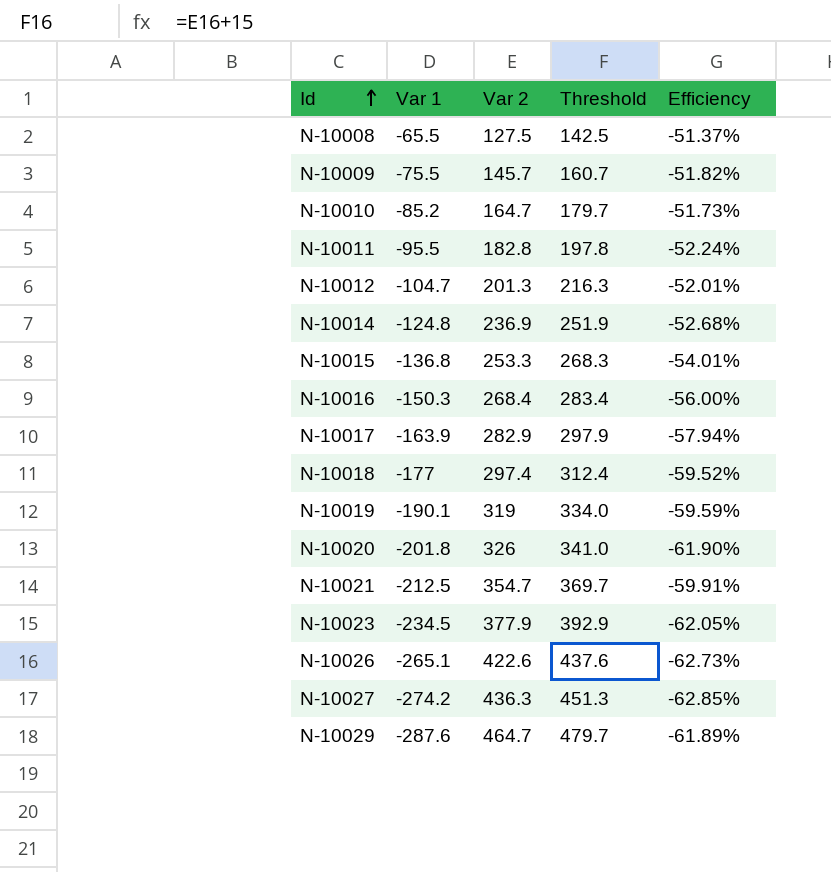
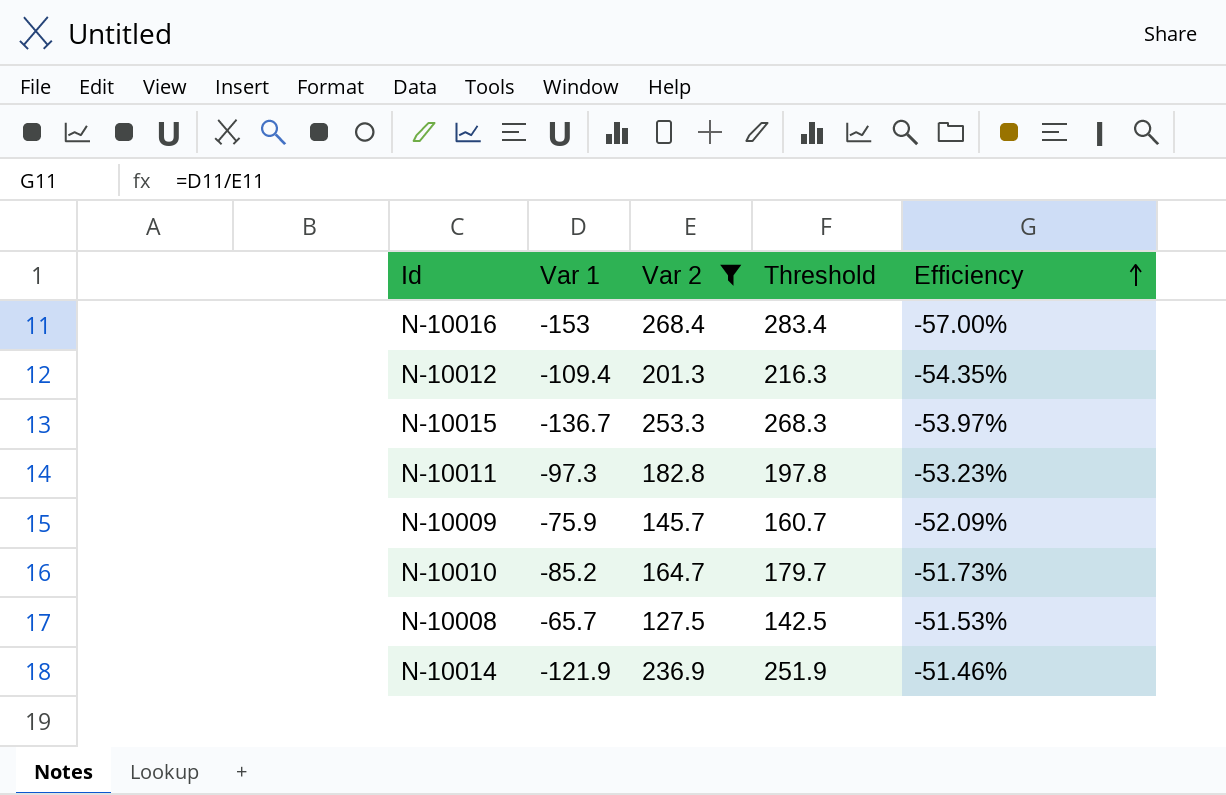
filter: none -> Var 2 <= 268.4
row order: Id ascending -> Efficiency ascending
N-10016 | Var 1: -150.3 -> -153
N-10016 | Efficiency: -56.00% -> -57.00%
N-10012 | Var 1: -104.7 -> -109.4
N-10012 | Efficiency: -52.01% -> -54.35%
N-10015 | Var 1: -136.8 -> -136.7
N-10015 | Efficiency: -54.01% -> -53.97%
N-10011 | Var 1: -95.5 -> -97.3
N-10011 | Efficiency: -52.24% -> -53.23%
N-10009 | Var 1: -75.5 -> -75.9
N-10009 | Efficiency: -51.82% -> -52.09%
N-10008 | Var 1: -65.5 -> -65.7
N-10008 | Efficiency: -51.37% -> -51.53%
N-10014 | Var 1: -124.8 -> -121.9
N-10014 | Efficiency: -52.68% -> -51.46%

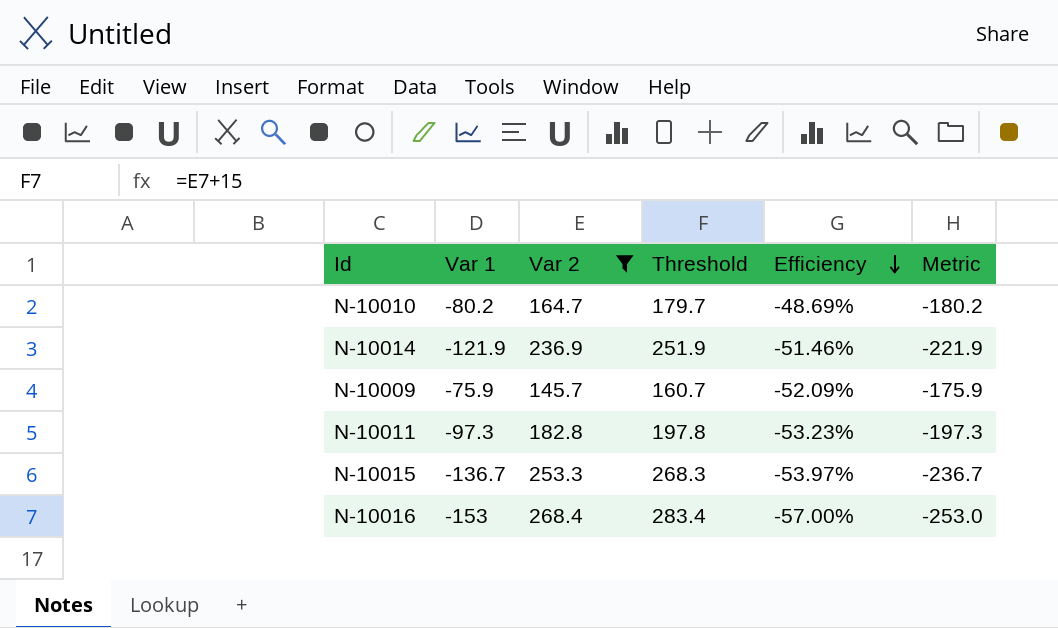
row order: Efficiency ascending -> Efficiency descending
column Metric | formula: none -> [Var 1] - 100
row N-10012: -109.4 | 201.3 | 216.3 | -54.35% -> none
row N-10008: -65.7 | 127.5 | 142.5 | -51.53% -> none
N-10010 | Var 1: -85.2 -> -80.2
N-10010 | Efficiency: -51.73% -> -48.69%

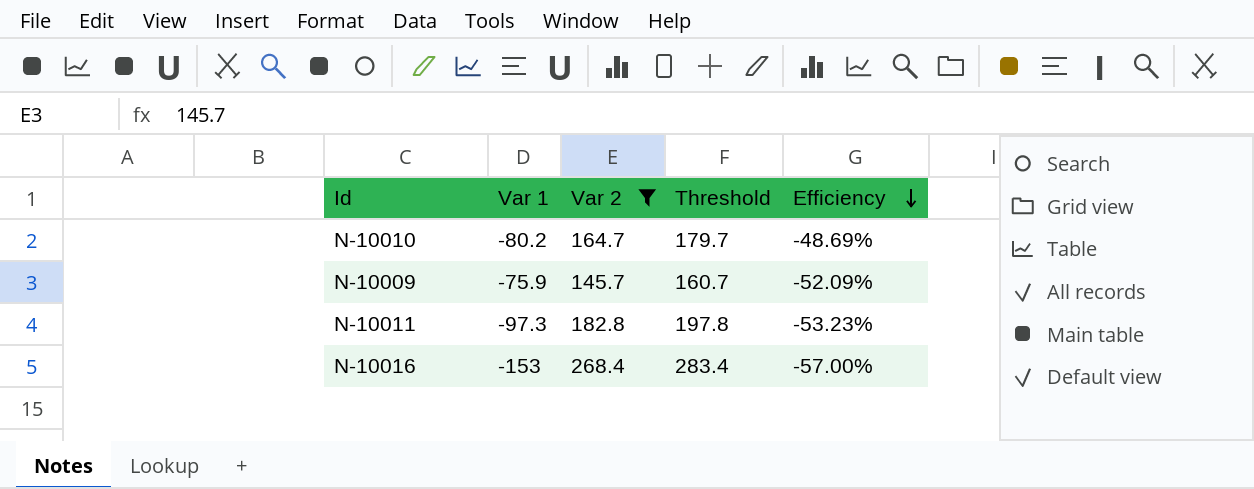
column Metric | formula: [Var 1] - 100 -> none
row N-10014: -121.9 | 236.9 | 251.9 | -51.46% | -221.9 -> none
row N-10015: -136.7 | 253.3 | 268.3 | -53.97% | -236.7 -> none

